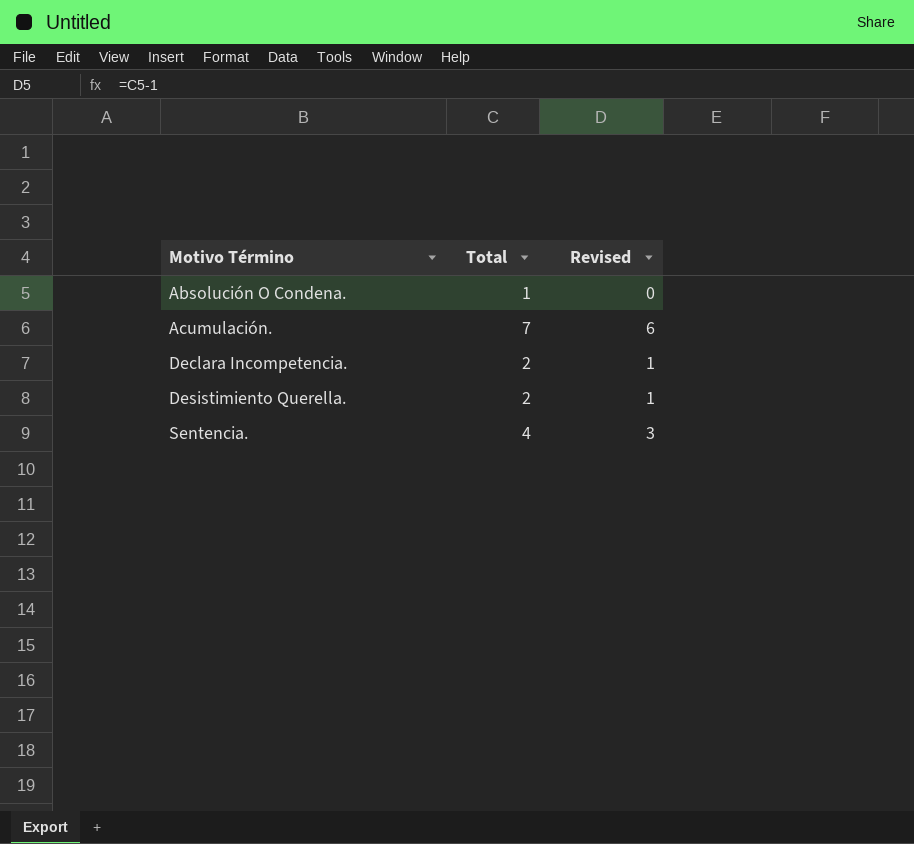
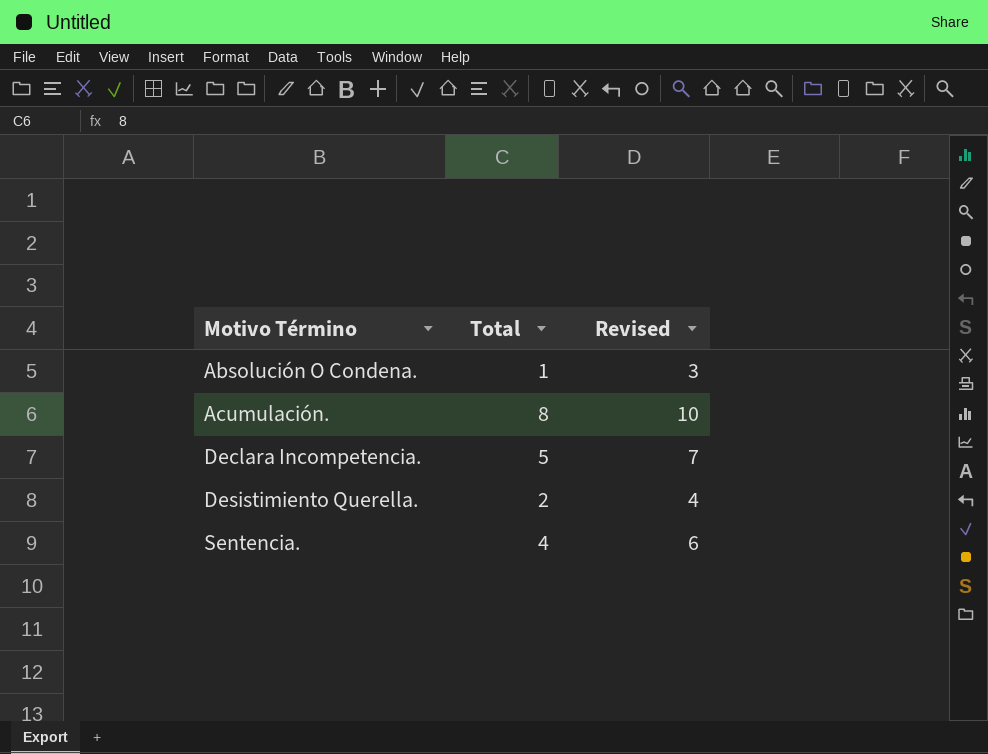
column Revised | formula: [Total] - 1 -> [Total] + 2
Acumulación. | Total: 7 -> 8
Declara Incompetencia. | Total: 2 -> 5

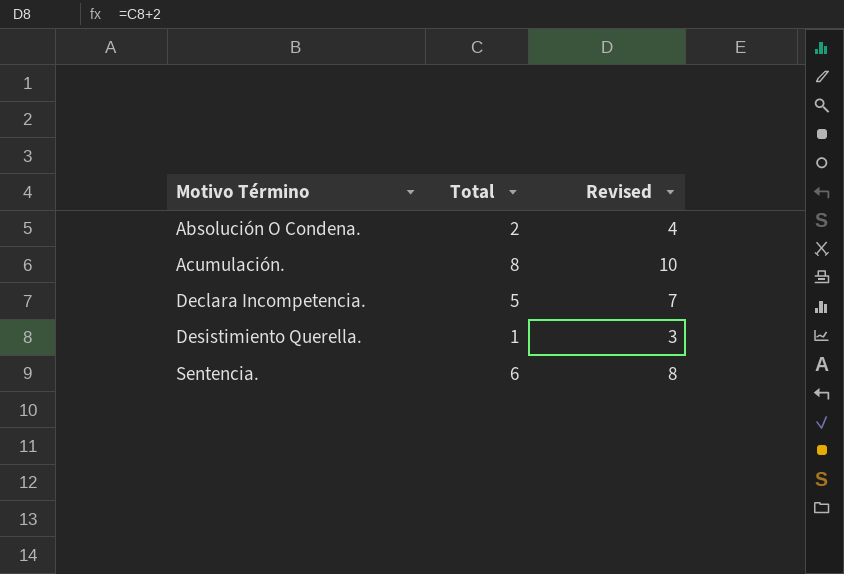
Absolución O Condena. | Total: 1 -> 2
Absolución O Condena. | Revised: 3 -> 4
Desistimiento Querella. | Total: 2 -> 1
Desistimiento Querella. | Revised: 4 -> 3
Sentencia. | Total: 4 -> 6
Sentencia. | Revised: 6 -> 8

